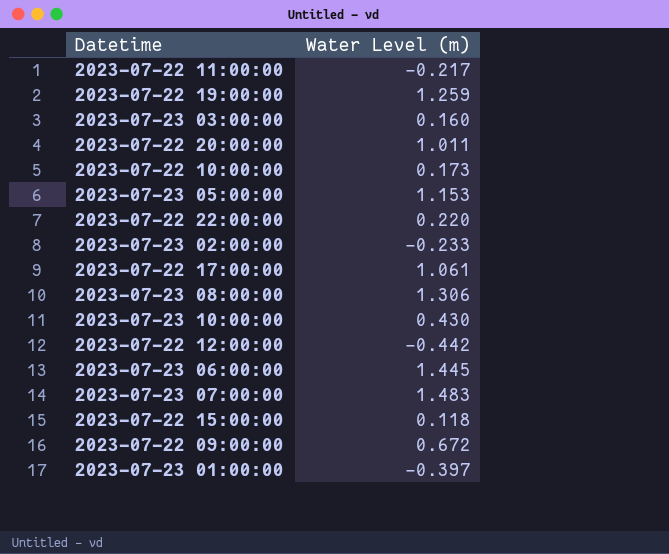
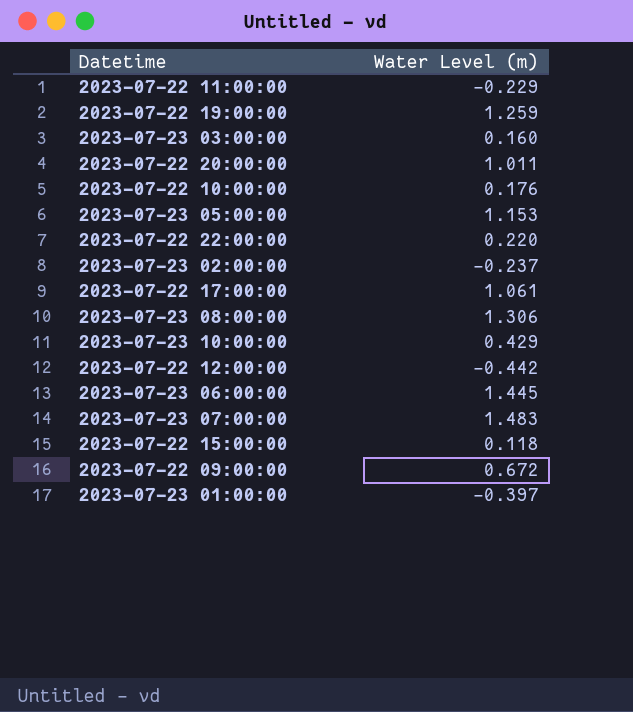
2023-07-22 11:00:00 | Water Level (m): -0.217 -> -0.229
2023-07-22 10:00:00 | Water Level (m): 0.173 -> 0.176
2023-07-23 02:00:00 | Water Level (m): -0.233 -> -0.237
2023-07-23 10:00:00 | Water Level (m): 0.430 -> 0.429

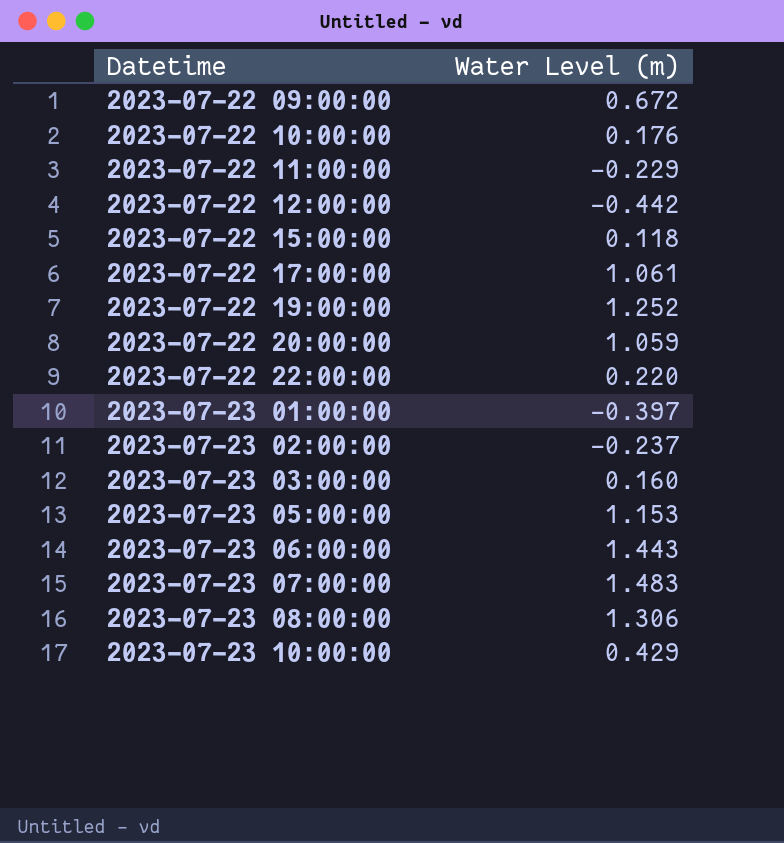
row order: none -> Datetime ascending
2023-07-22 19:00:00 | Water Level (m): 1.259 -> 1.252
2023-07-22 20:00:00 | Water Level (m): 1.011 -> 1.059
2023-07-23 06:00:00 | Water Level (m): 1.445 -> 1.443

